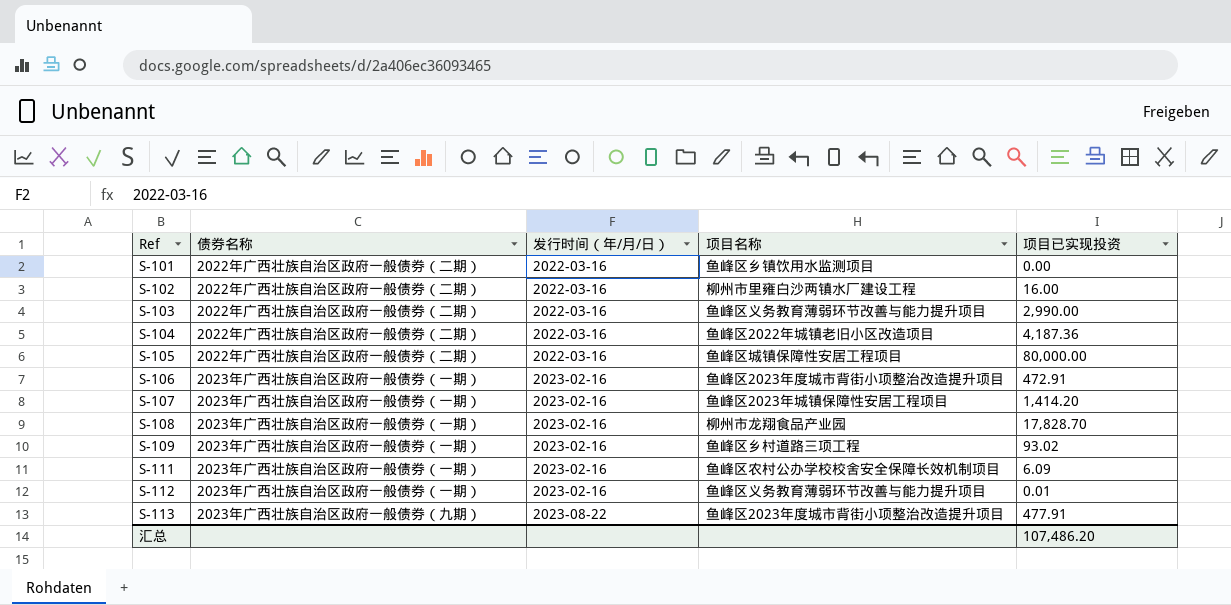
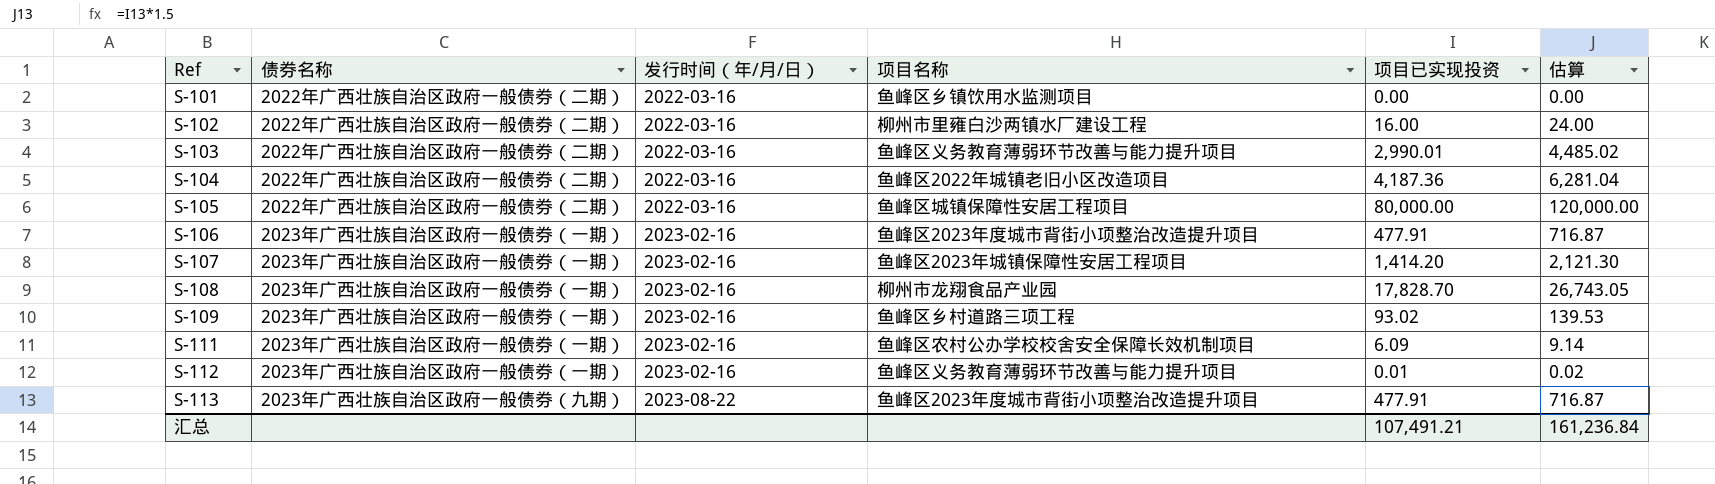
column 估算 | formula: none -> [项目已实现投资] * 1.5
S-103 | 项目已实现投资: 2,990.00 -> 2,990.01
S-106 | 项目已实现投资: 472.91 -> 477.91
汇总 | 项目已实现投资: 107,486.20 -> 107,491.21

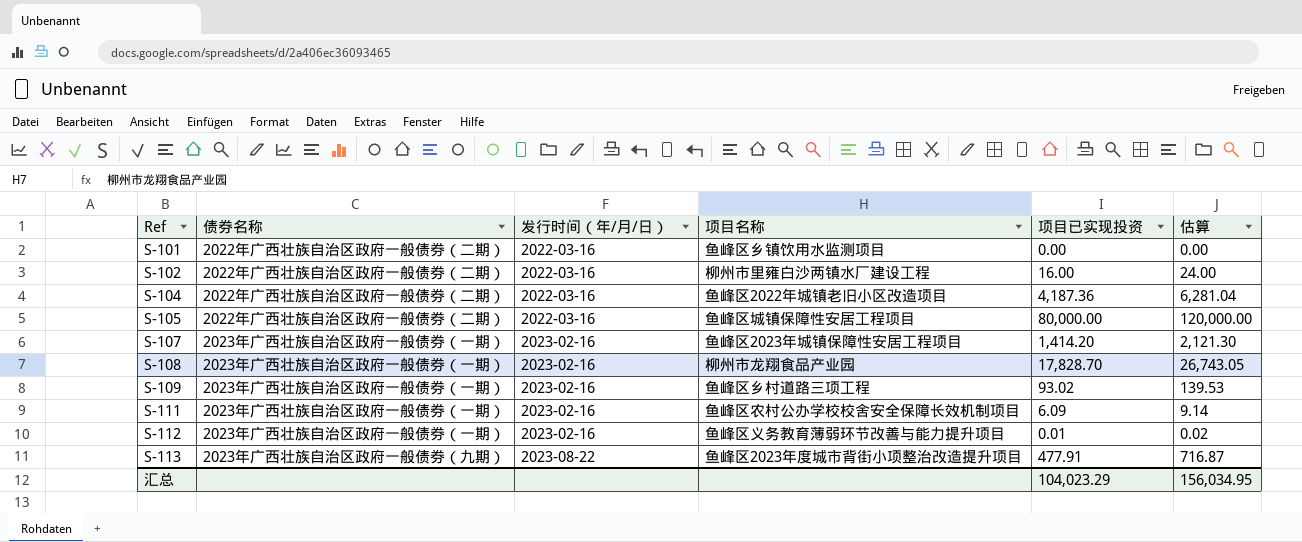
row S-103: 2022年广西壮族自治区政府一般债券（二期） | 2022-03-16 | 鱼峰区义务教育薄弱环节改善与能力提升项目 | 2,990.01 | 4,485.02 -> none
row S-106: 2023年广西壮族自治区政府一般债券（一期） | 2023-02-16 | 鱼峰区2023年度城市背街小项整治改造提升项目 | 477.91 | 716.87 -> none
汇总 | 项目已实现投资: 107,491.21 -> 104,023.29
汇总 | 估算: 161,236.84 -> 156,034.95

